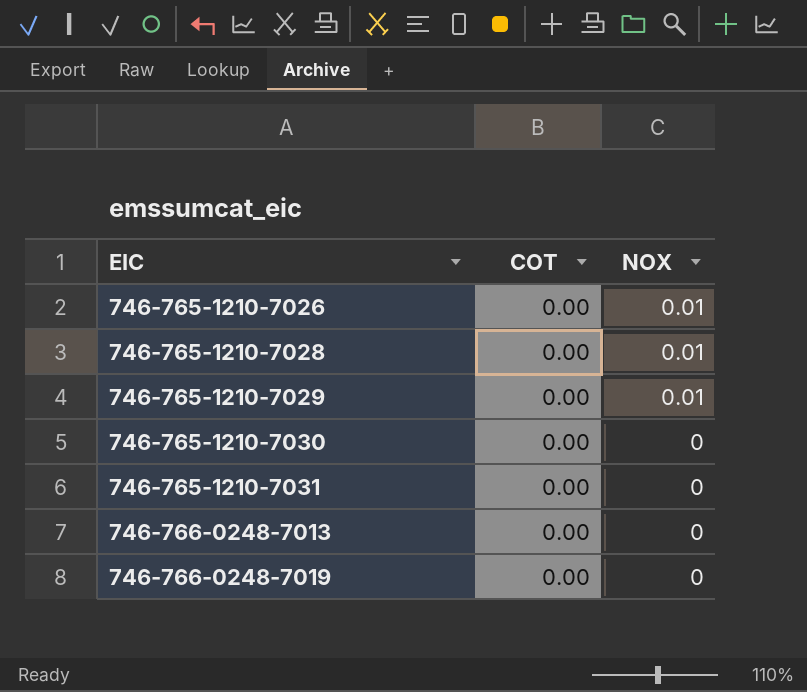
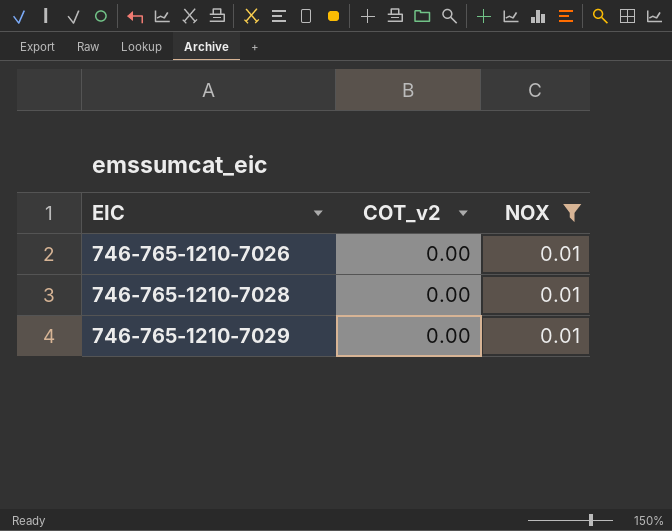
filter: none -> NOX = 0.01
column name: COT -> COT_v2

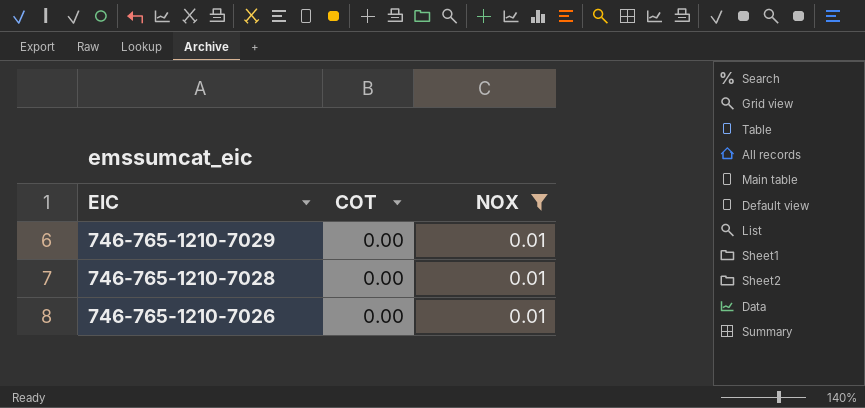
row order: EIC ascending -> EIC descending
column name: COT_v2 -> COT

